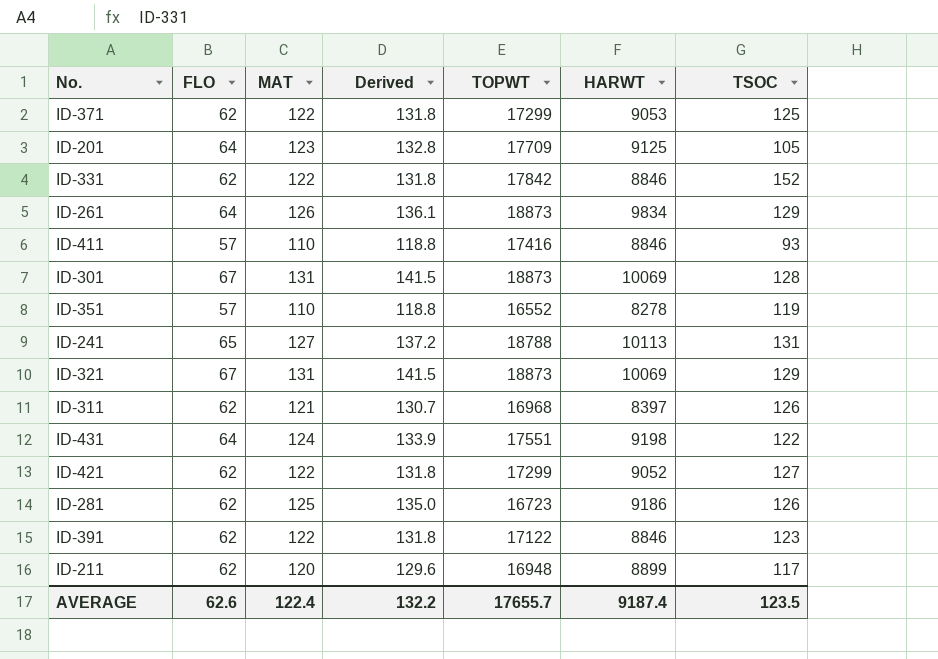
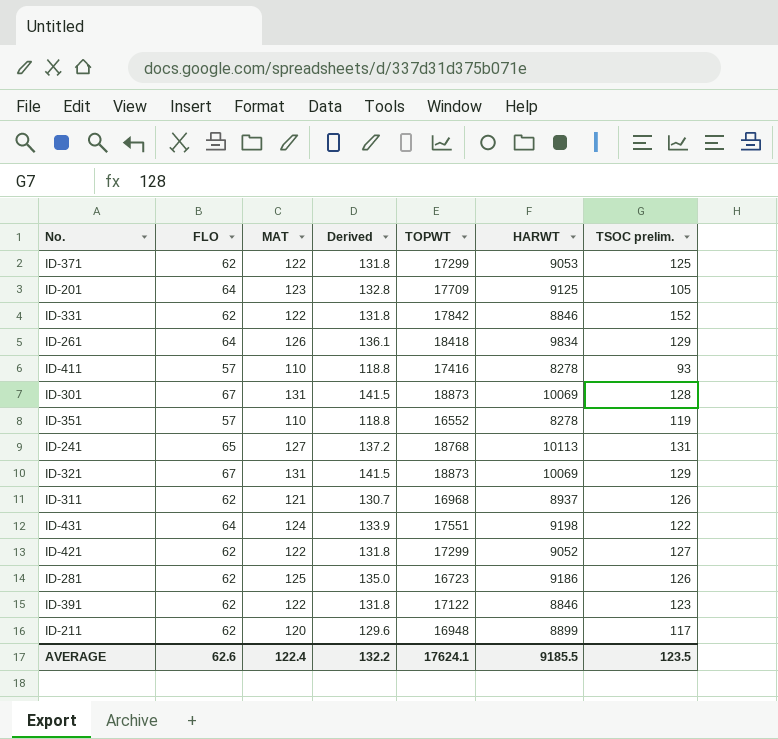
column name: TSOC -> TSOC prelim.
ID-261 | TOPWT: 18873 -> 18418
ID-411 | HARWT: 8846 -> 8278
ID-241 | TOPWT: 18788 -> 18768
ID-311 | HARWT: 8397 -> 8937
AVERAGE | TOPWT: 17655.7 -> 17624.1
AVERAGE | HARWT: 9187.4 -> 9185.5

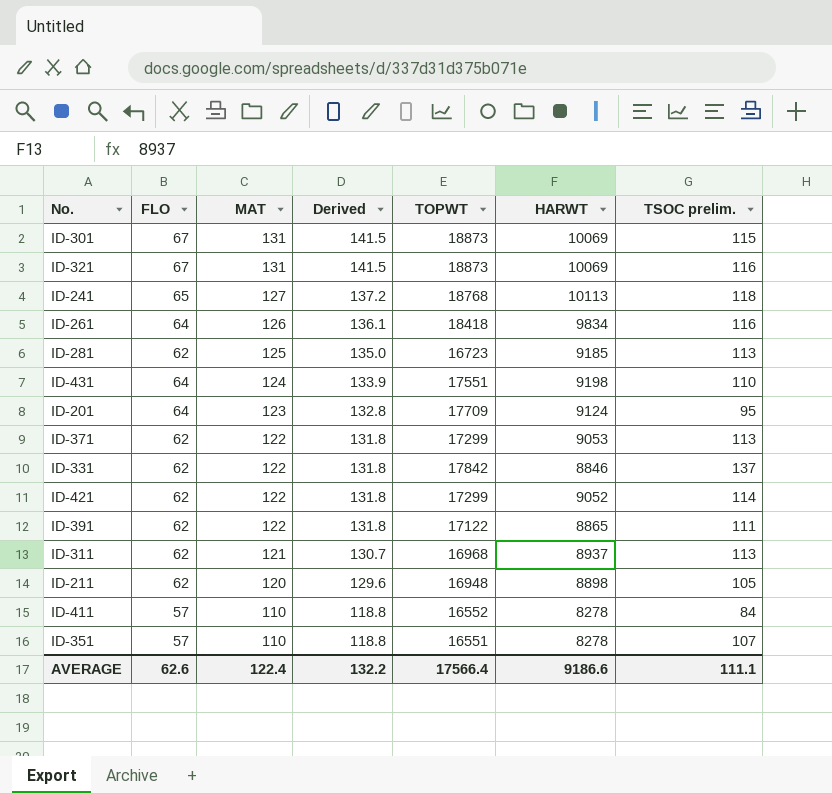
row order: none -> MAT descending
ID-301 | TSOC prelim.: 128 -> 115
ID-321 | TSOC prelim.: 129 -> 116
ID-241 | TSOC prelim.: 131 -> 118
ID-261 | TSOC prelim.: 129 -> 116
ID-281 | HARWT: 9186 -> 9185
ID-281 | TSOC prelim.: 126 -> 113
ID-431 | TSOC prelim.: 122 -> 110
ID-201 | HARWT: 9125 -> 9124
ID-201 | TSOC prelim.: 105 -> 95
ID-371 | TSOC prelim.: 125 -> 113
ID-331 | TSOC prelim.: 152 -> 137
ID-421 | TSOC prelim.: 127 -> 114
ID-391 | HARWT: 8846 -> 8865
ID-391 | TSOC prelim.: 123 -> 111
ID-311 | TSOC prelim.: 126 -> 113
ID-211 | HARWT: 8899 -> 8898
ID-211 | TSOC prelim.: 117 -> 105
ID-411 | TOPWT: 17416 -> 16552
ID-411 | TSOC prelim.: 93 -> 84
ID-351 | TOPWT: 16552 -> 16551
ID-351 | TSOC prelim.: 119 -> 107
AVERAGE | TOPWT: 17624.1 -> 17566.4
AVERAGE | HARWT: 9185.5 -> 9186.6
AVERAGE | TSOC prelim.: 123.5 -> 111.1

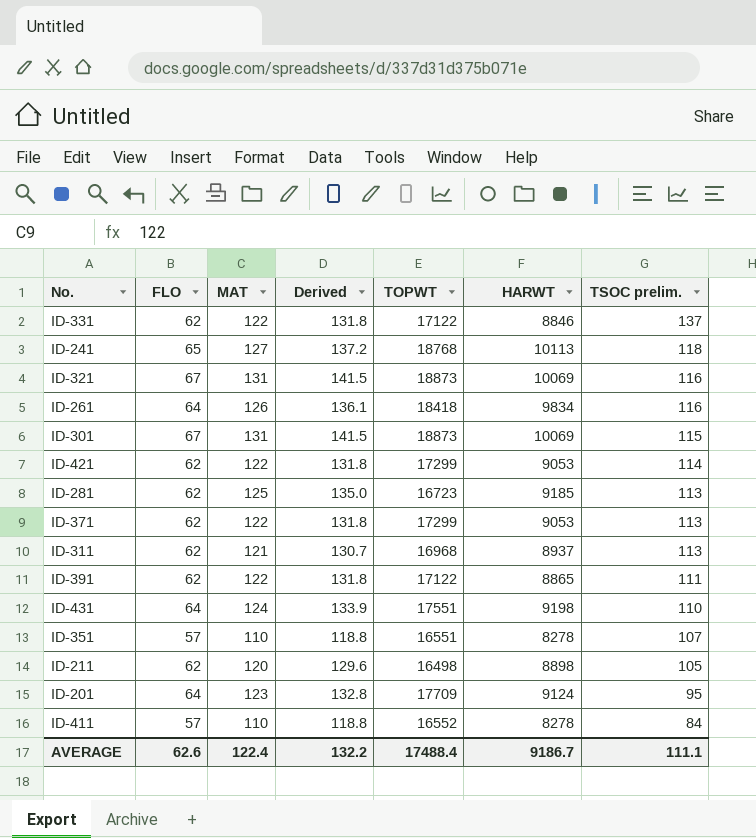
row order: MAT descending -> TSOC prelim. descending
ID-331 | TOPWT: 17842 -> 17122
ID-421 | HARWT: 9052 -> 9053
ID-211 | TOPWT: 16948 -> 16498
AVERAGE | TOPWT: 17566.4 -> 17488.4
AVERAGE | HARWT: 9186.6 -> 9186.7

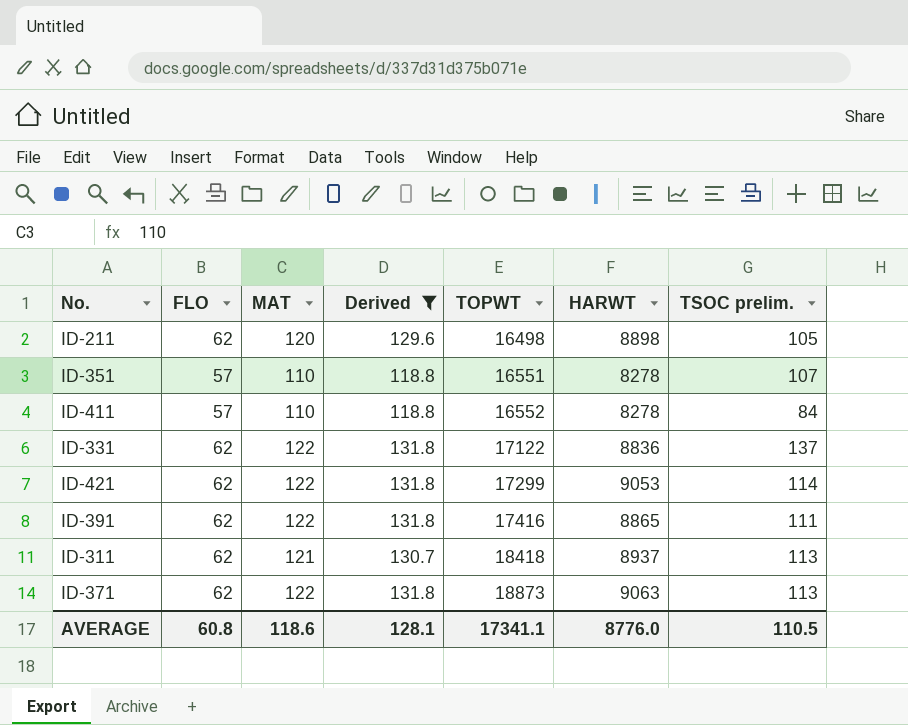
filter: none -> Derived <= 131.8
row order: TSOC prelim. descending -> TOPWT ascending
ID-331 | HARWT: 8846 -> 8836
ID-391 | TOPWT: 17122 -> 17416
ID-311 | TOPWT: 16968 -> 18418
ID-371 | TOPWT: 17299 -> 18873
ID-371 | HARWT: 9053 -> 9063
AVERAGE | FLO: 62.6 -> 60.8
AVERAGE | MAT: 122.4 -> 118.6
AVERAGE | Derived: 132.2 -> 128.1
AVERAGE | TOPWT: 17488.4 -> 17341.1
AVERAGE | HARWT: 9186.7 -> 8776.0
AVERAGE | TSOC prelim.: 111.1 -> 110.5

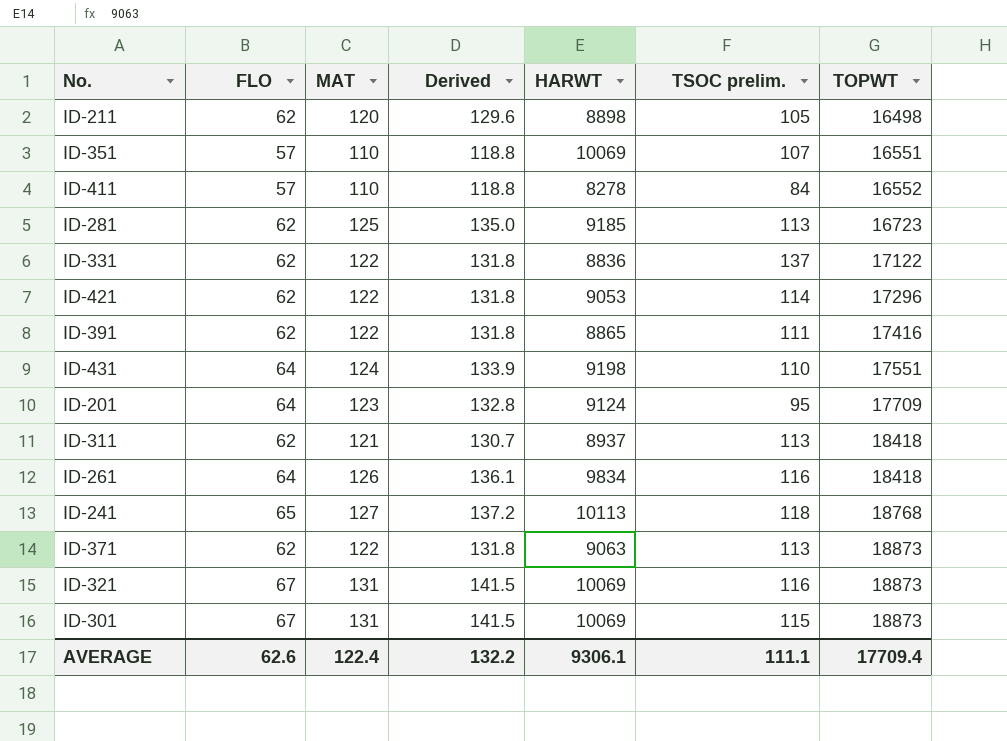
filter: Derived <= 131.8 -> none
column TOPWT | position: 5 -> 7
ID-351 | HARWT: 8278 -> 10069
ID-421 | TOPWT: 17299 -> 17296
AVERAGE | FLO: 60.8 -> 62.6
AVERAGE | MAT: 118.6 -> 122.4
AVERAGE | Derived: 128.1 -> 132.2
AVERAGE | HARWT: 8776.0 -> 9306.1
AVERAGE | TSOC prelim.: 110.5 -> 111.1
AVERAGE | TOPWT: 17341.1 -> 17709.4

